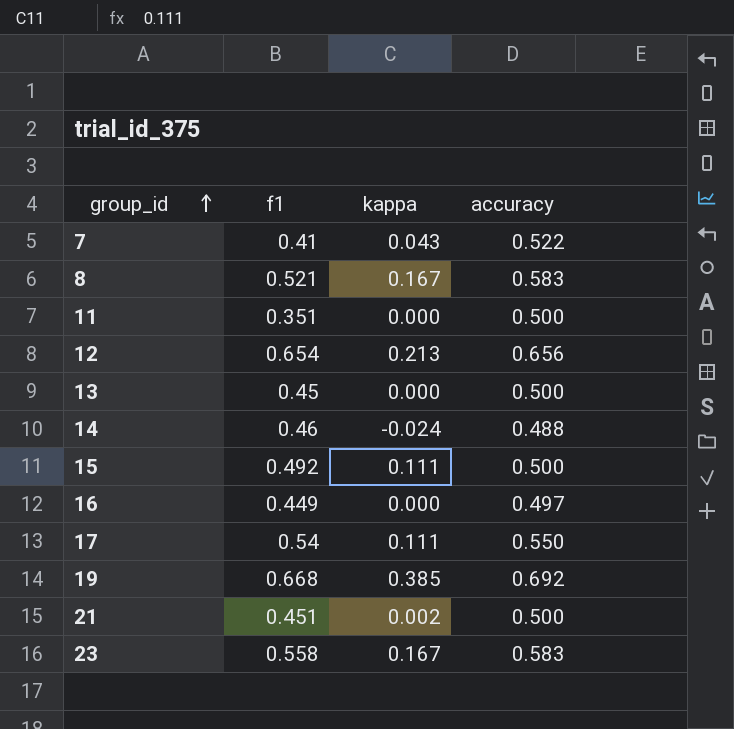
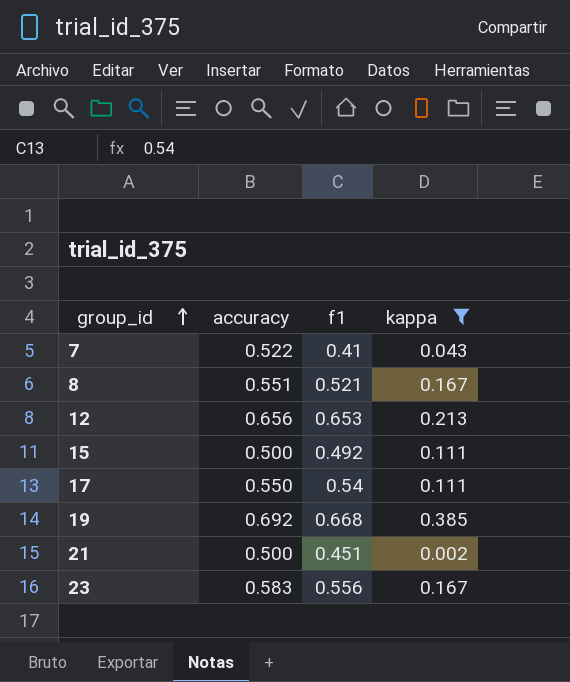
filter: none -> kappa >= 0.002
column accuracy | position: 4 -> 2
8 | accuracy: 0.583 -> 0.551
12 | f1: 0.654 -> 0.653
23 | f1: 0.558 -> 0.556

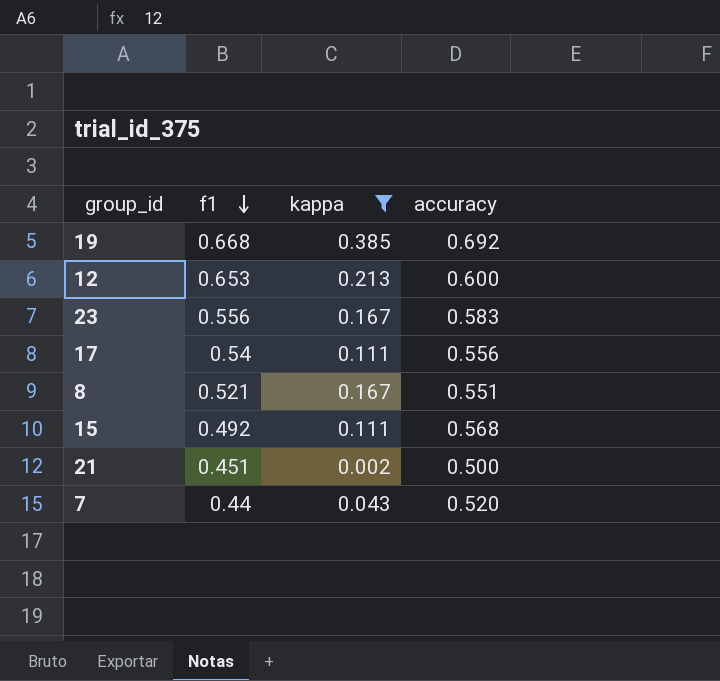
row order: group_id ascending -> f1 descending
column accuracy | position: 2 -> 4
12 | accuracy: 0.656 -> 0.600
17 | accuracy: 0.550 -> 0.556
15 | accuracy: 0.500 -> 0.568
7 | f1: 0.41 -> 0.44
7 | accuracy: 0.522 -> 0.520

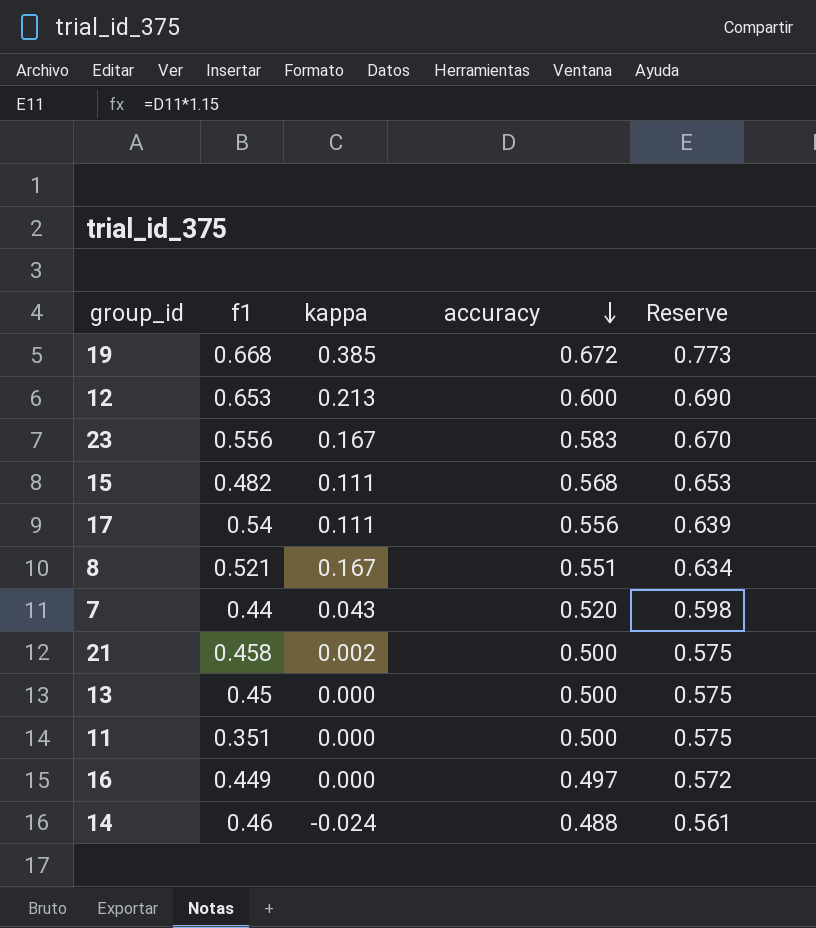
filter: kappa >= 0.002 -> none
row order: f1 descending -> accuracy descending
column Reserve | formula: none -> [accuracy] * 1.15
19 | accuracy: 0.692 -> 0.672
15 | f1: 0.492 -> 0.482
21 | f1: 0.451 -> 0.458

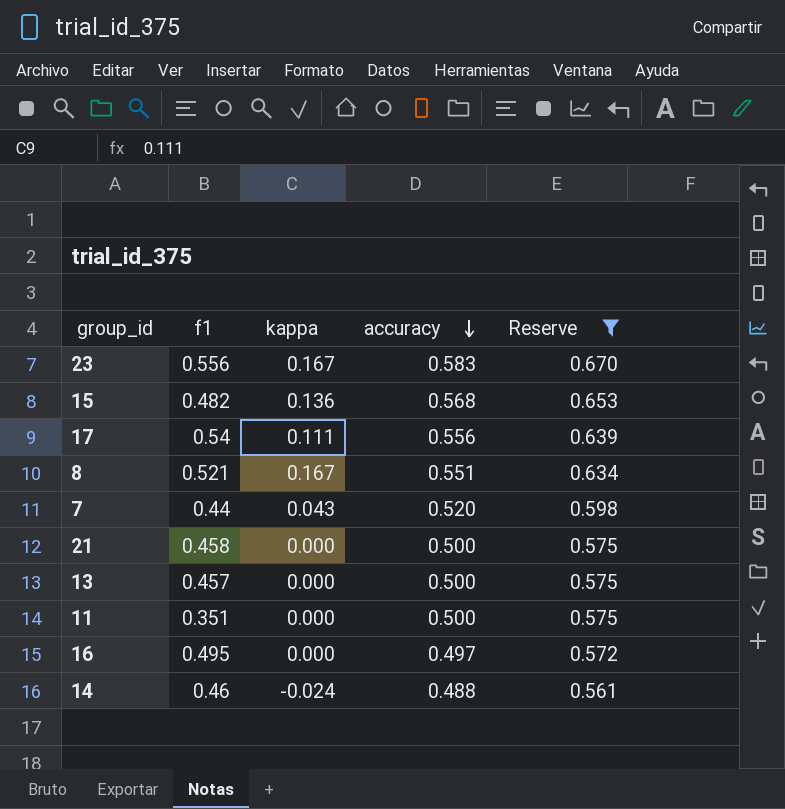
filter: none -> Reserve <= 0.670
15 | kappa: 0.111 -> 0.136
21 | kappa: 0.002 -> 0.000
13 | f1: 0.45 -> 0.457
16 | f1: 0.449 -> 0.495

